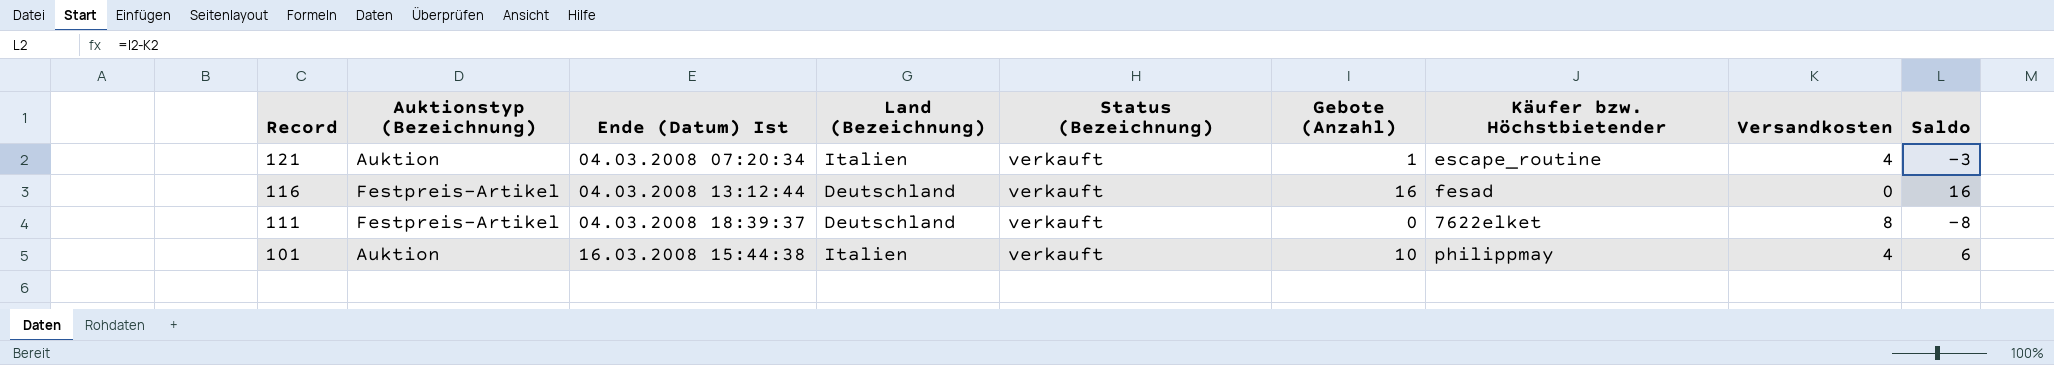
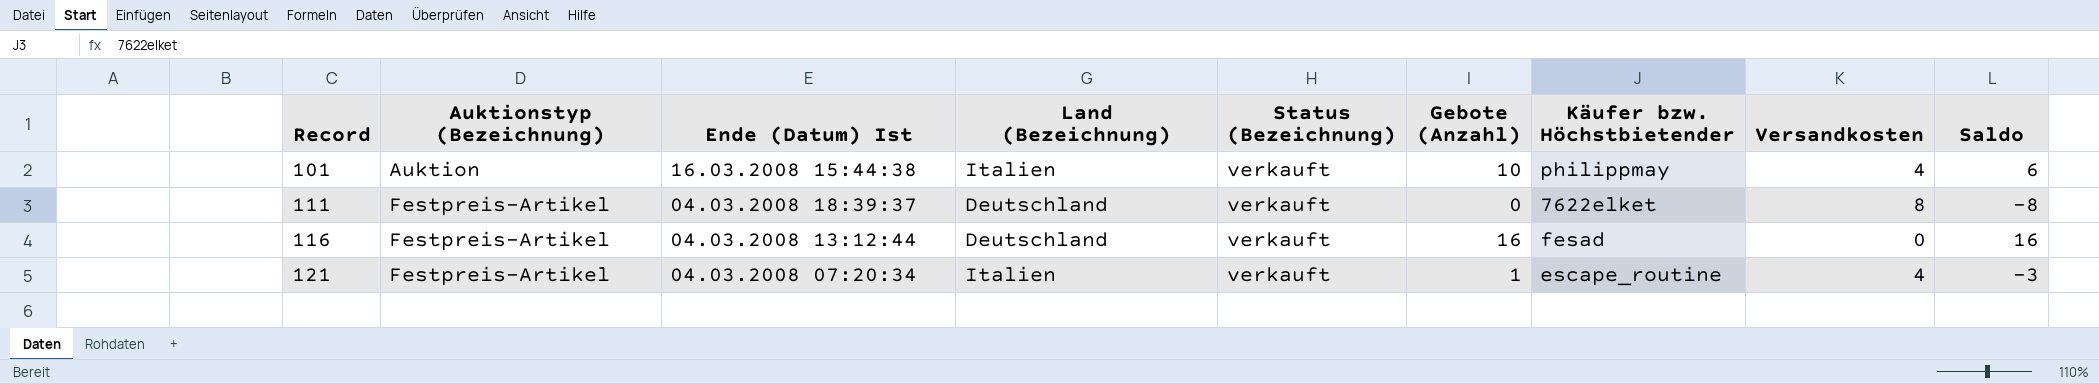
row order: Record descending -> Record ascending
121 | Auktionstyp (Bezeichnung): Auktion -> Festpreis-Artikel

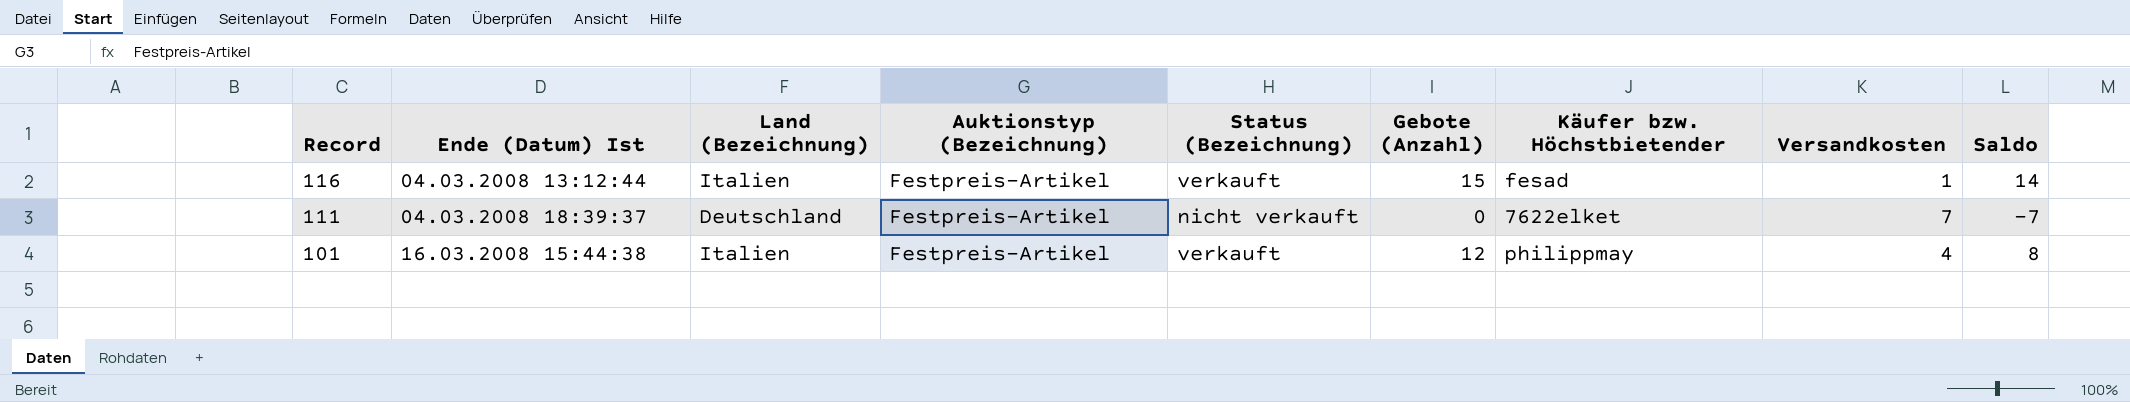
row order: Record ascending -> Record descending
column Auktionstyp (Bezeichnung) | position: 2 -> 4
row 121: Festpreis-Artikel | 04.03.2008 07:20:34 | Italien | verkauft | 1 | escape_routine | 4 | -3 -> none
116 | Land (Bezeichnung): Deutschland -> Italien
116 | Gebote (Anzahl): 16 -> 15
116 | Versandkosten: 0 -> 1
116 | Saldo: 16 -> 14
111 | Status (Bezeichnung): verkauft -> nicht verkauft
111 | Versandkosten: 8 -> 7
111 | Saldo: -8 -> -7
101 | Auktionstyp (Bezeichnung): Auktion -> Festpreis-Artikel
101 | Gebote (Anzahl): 10 -> 12
101 | Saldo: 6 -> 8

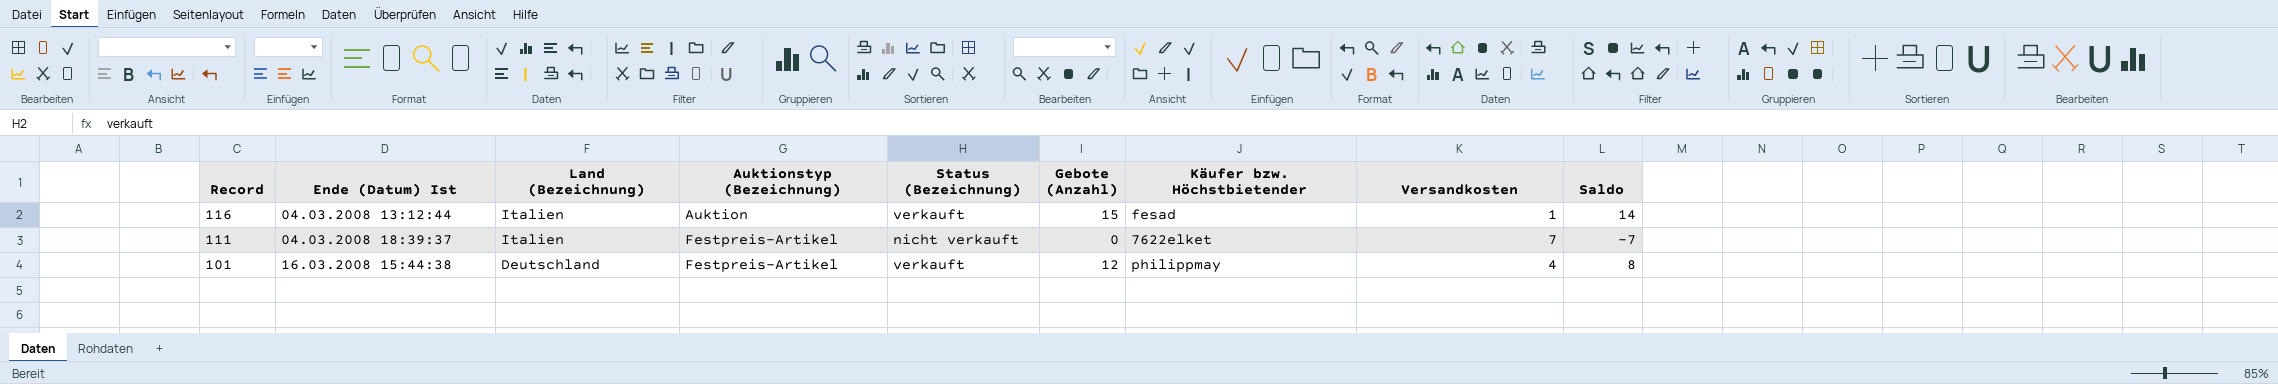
116 | Auktionstyp (Bezeichnung): Festpreis-Artikel -> Auktion
111 | Land (Bezeichnung): Deutschland -> Italien
101 | Land (Bezeichnung): Italien -> Deutschland

